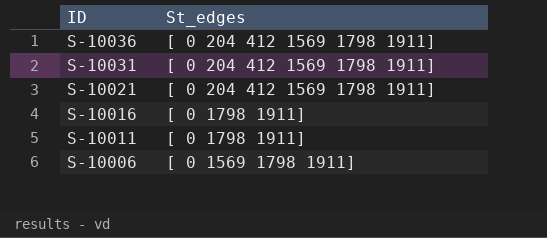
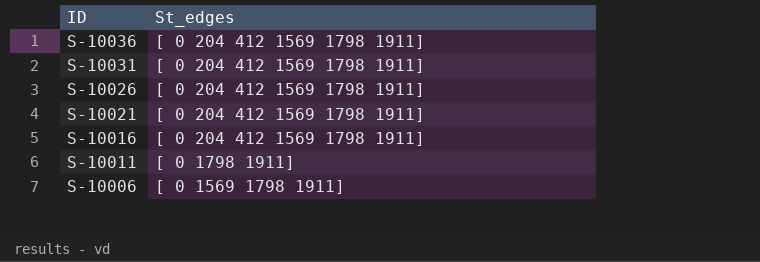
row S-10026: none -> [ 0 204 412 1569 1798 1911]
S-10016 | St_edges: [ 0 1798 1911] -> [ 0 204 412 1569 1798 1911]

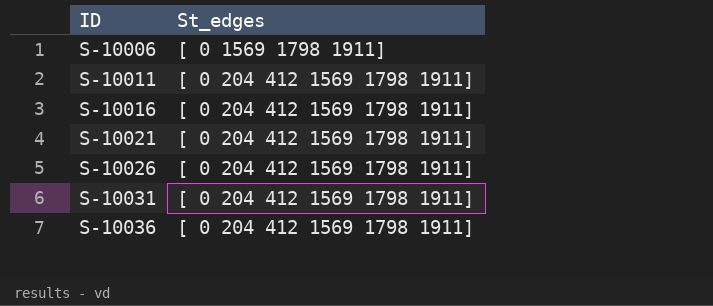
row order: ID descending -> ID ascending
S-10011 | St_edges: [ 0 1798 1911] -> [ 0 204 412 1569 1798 1911]

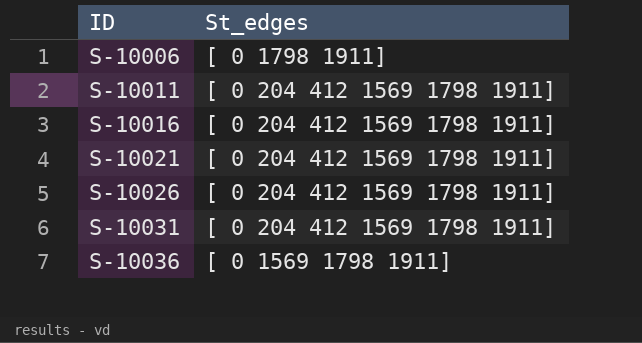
S-10006 | St_edges: [ 0 1569 1798 1911] -> [ 0 1798 1911]
S-10036 | St_edges: [ 0 204 412 1569 1798 1911] -> [ 0 1569 1798 1911]

